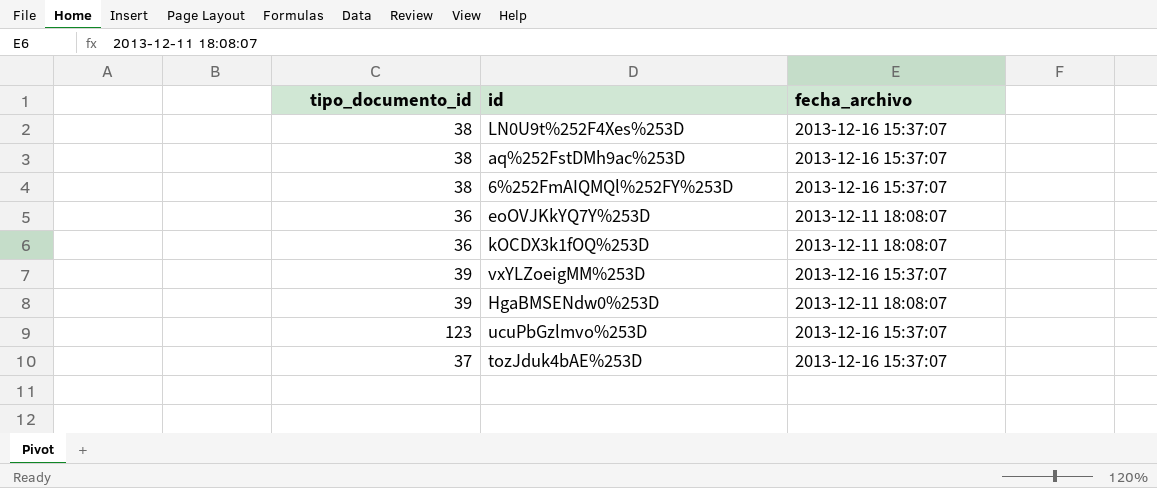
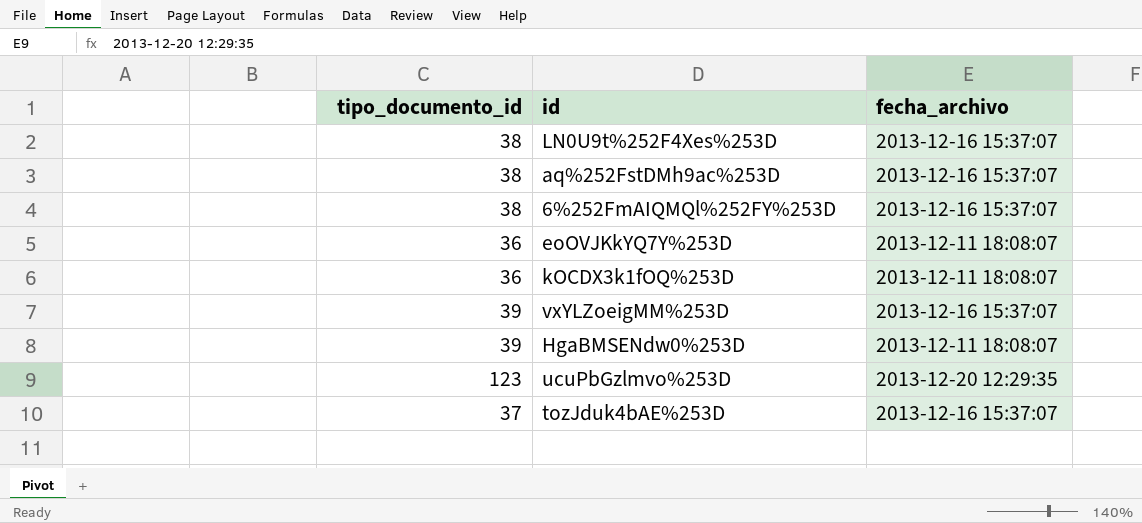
ucuPbGzlmvo%253D | fecha_archivo: 2013-12-16 15:37:07 -> 2013-12-20 12:29:35

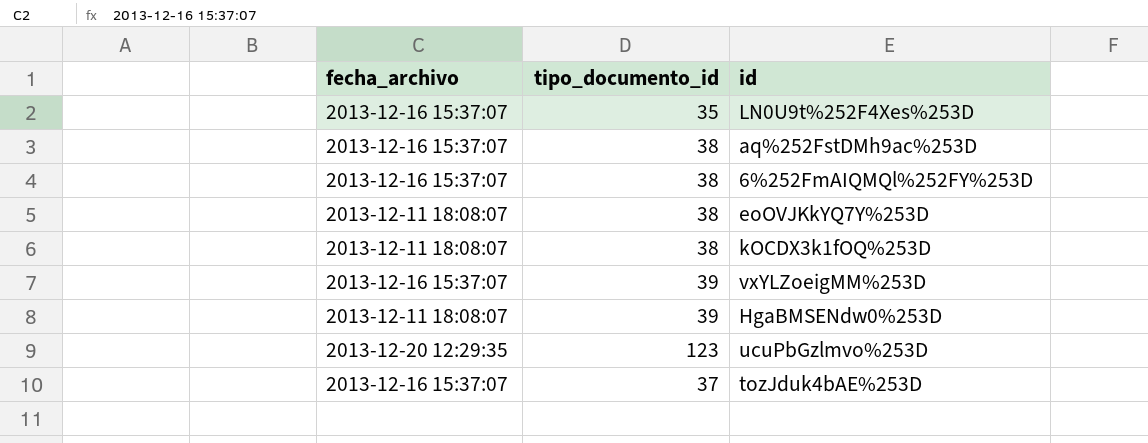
column fecha_archivo | position: 3 -> 1
LN0U9t%252F4Xes%253D | tipo_documento_id: 38 -> 35
eoOVJKkYQ7Y%253D | tipo_documento_id: 36 -> 38
kOCDX3k1fOQ%253D | tipo_documento_id: 36 -> 38

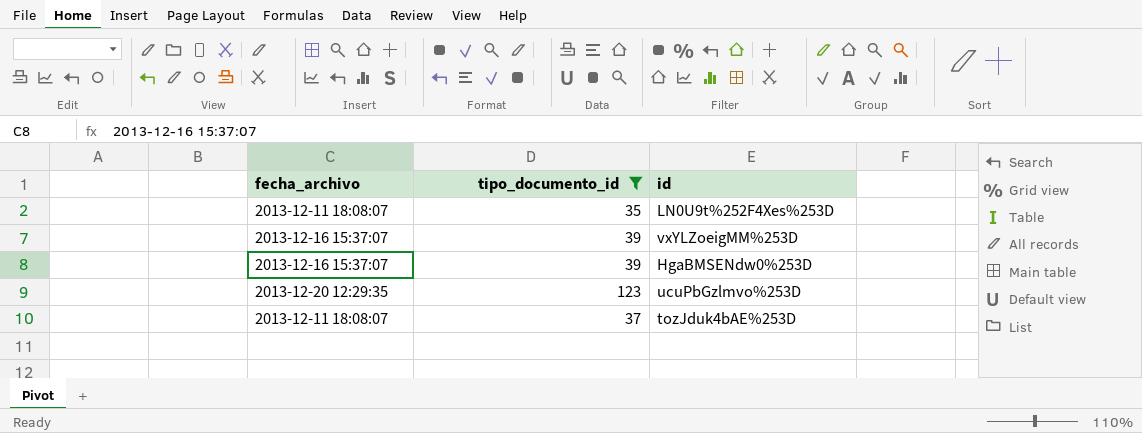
filter: none -> tipo_documento_id != 38
LN0U9t%252F4Xes%253D | fecha_archivo: 2013-12-16 15:37:07 -> 2013-12-11 18:08:07
HgaBMSENdw0%253D | fecha_archivo: 2013-12-11 18:08:07 -> 2013-12-16 15:37:07
tozJduk4bAE%253D | fecha_archivo: 2013-12-16 15:37:07 -> 2013-12-11 18:08:07

